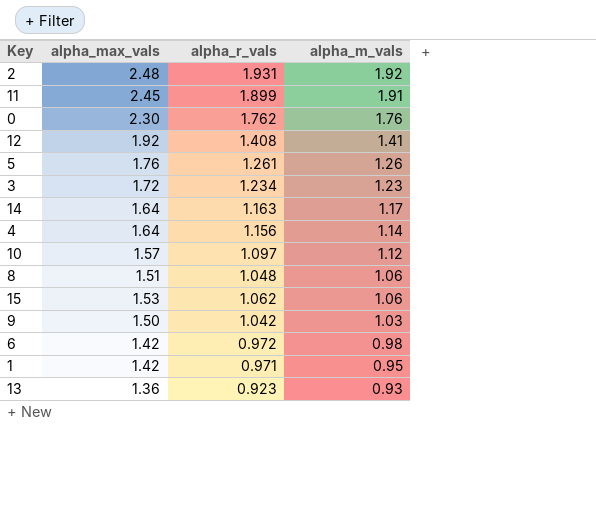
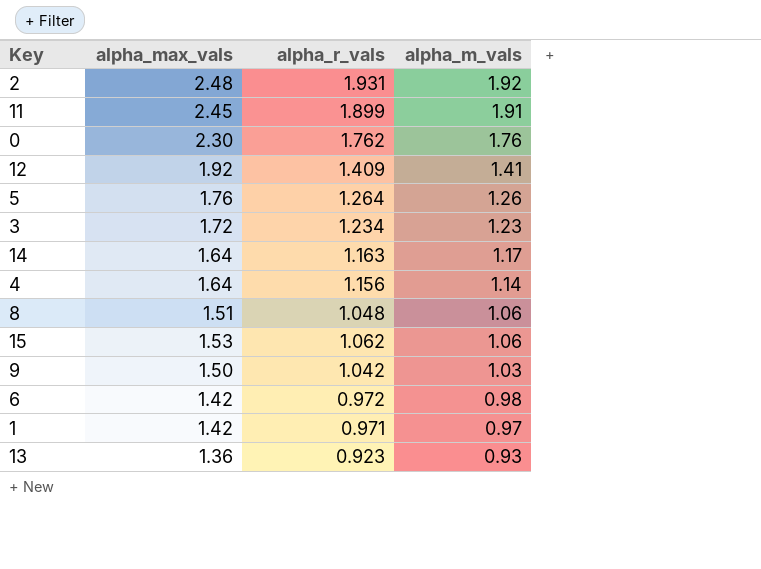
row 10: 1.57 | 1.097 | 1.12 -> none
12 | alpha_r_vals: 1.408 -> 1.409
5 | alpha_r_vals: 1.261 -> 1.264
1 | alpha_m_vals: 0.95 -> 0.97

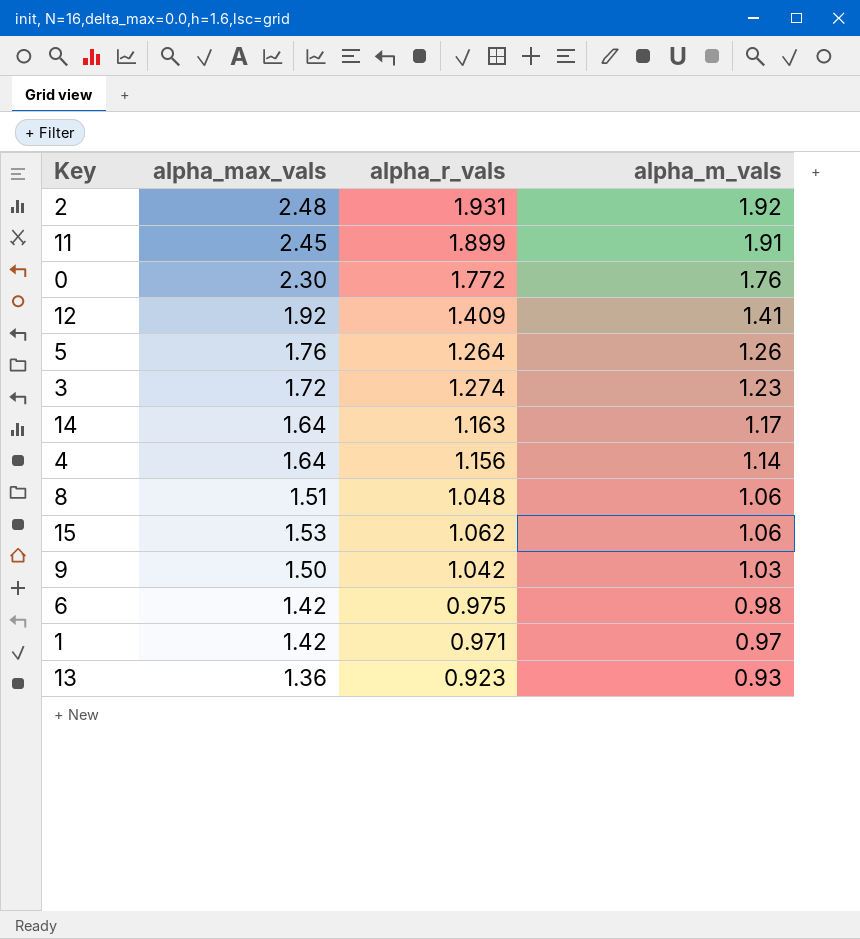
0 | alpha_r_vals: 1.762 -> 1.772
3 | alpha_r_vals: 1.234 -> 1.274
6 | alpha_r_vals: 0.972 -> 0.975

